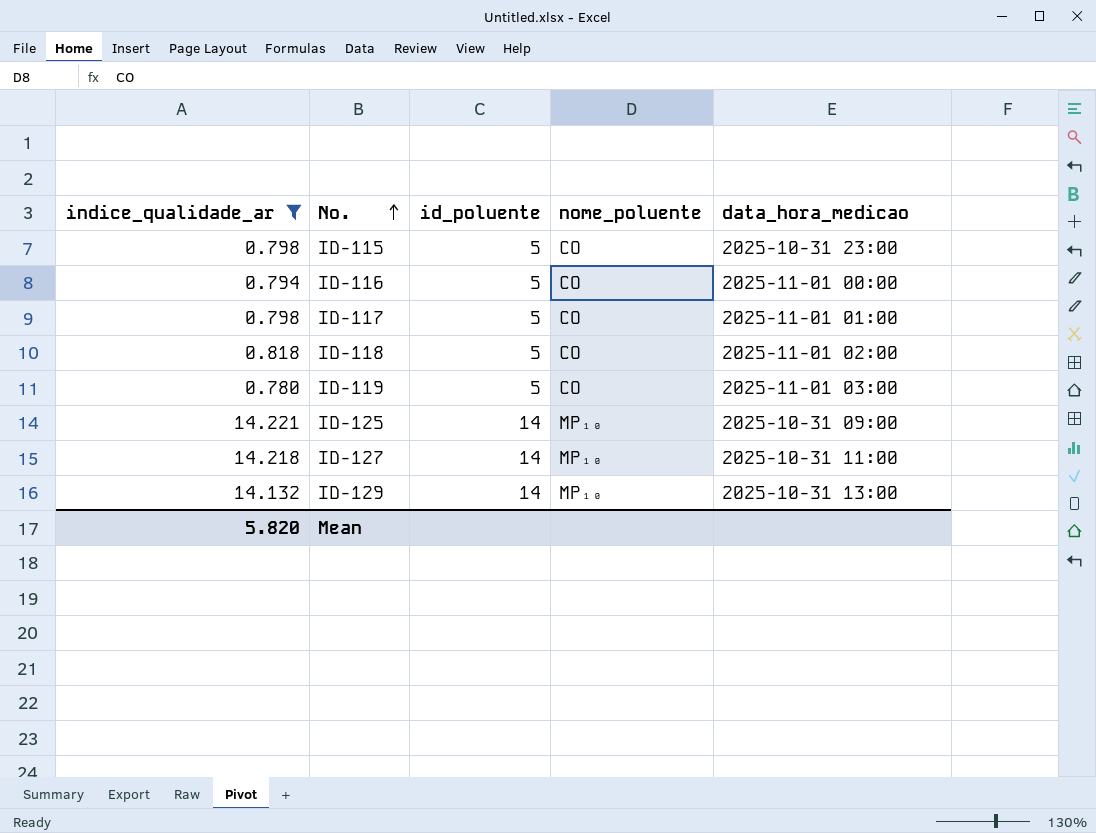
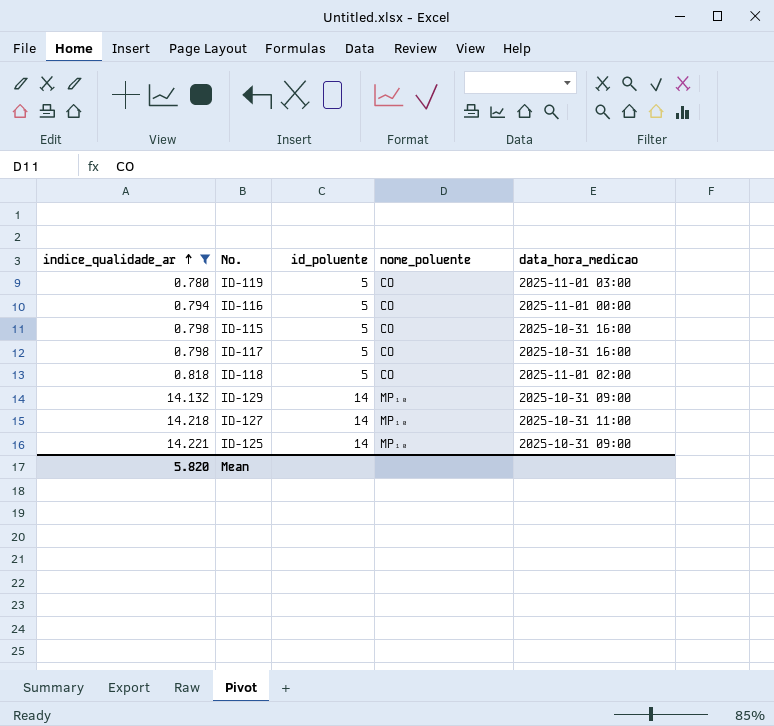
row order: No. ascending -> indice_qualidade_ar ascending
ID-115 | data_hora_medicao: 2025-10-31 23:00 -> 2025-10-31 16:00
ID-117 | data_hora_medicao: 2025-11-01 01:00 -> 2025-10-31 16:00
ID-129 | data_hora_medicao: 2025-10-31 13:00 -> 2025-10-31 09:00

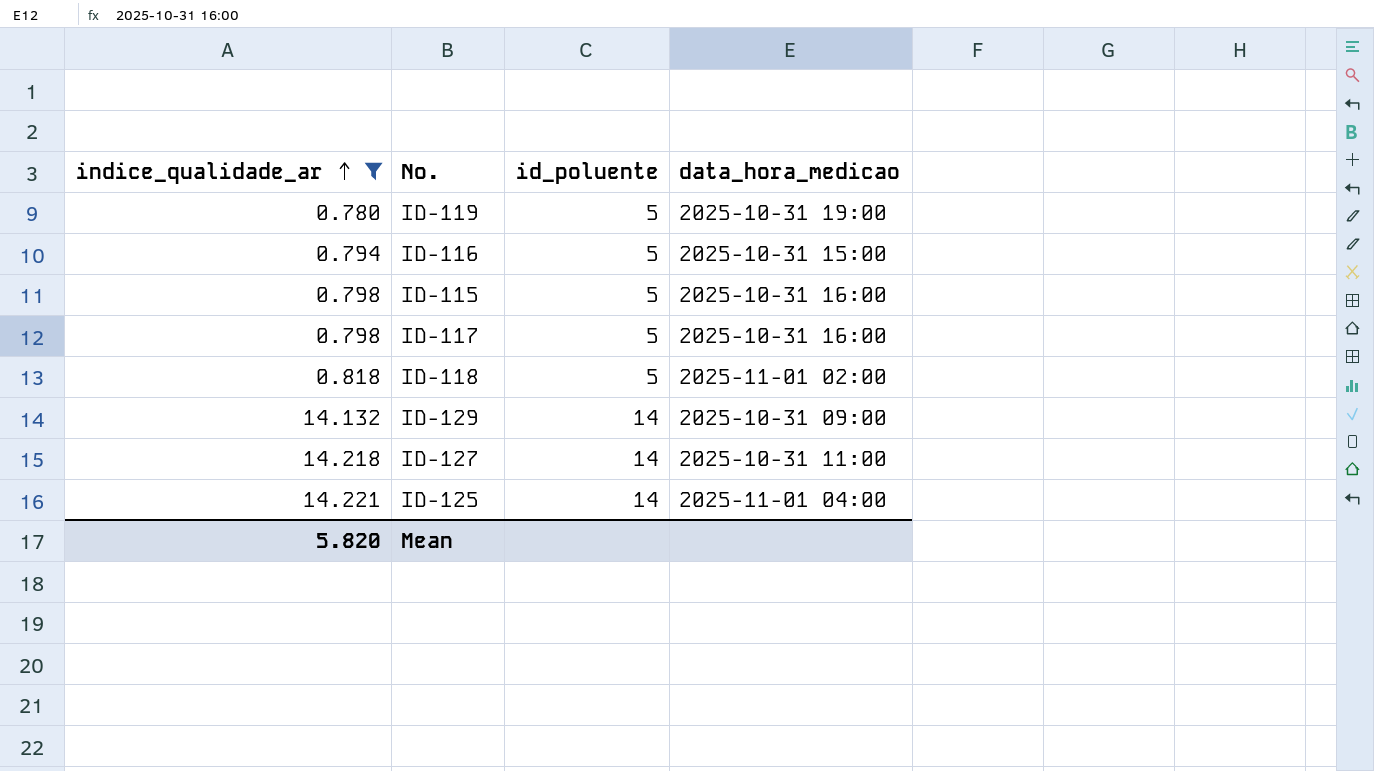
column nome_poluente | position: 4 -> none
ID-119 | data_hora_medicao: 2025-11-01 03:00 -> 2025-10-31 19:00
ID-116 | data_hora_medicao: 2025-11-01 00:00 -> 2025-10-31 15:00
ID-125 | data_hora_medicao: 2025-10-31 09:00 -> 2025-11-01 04:00

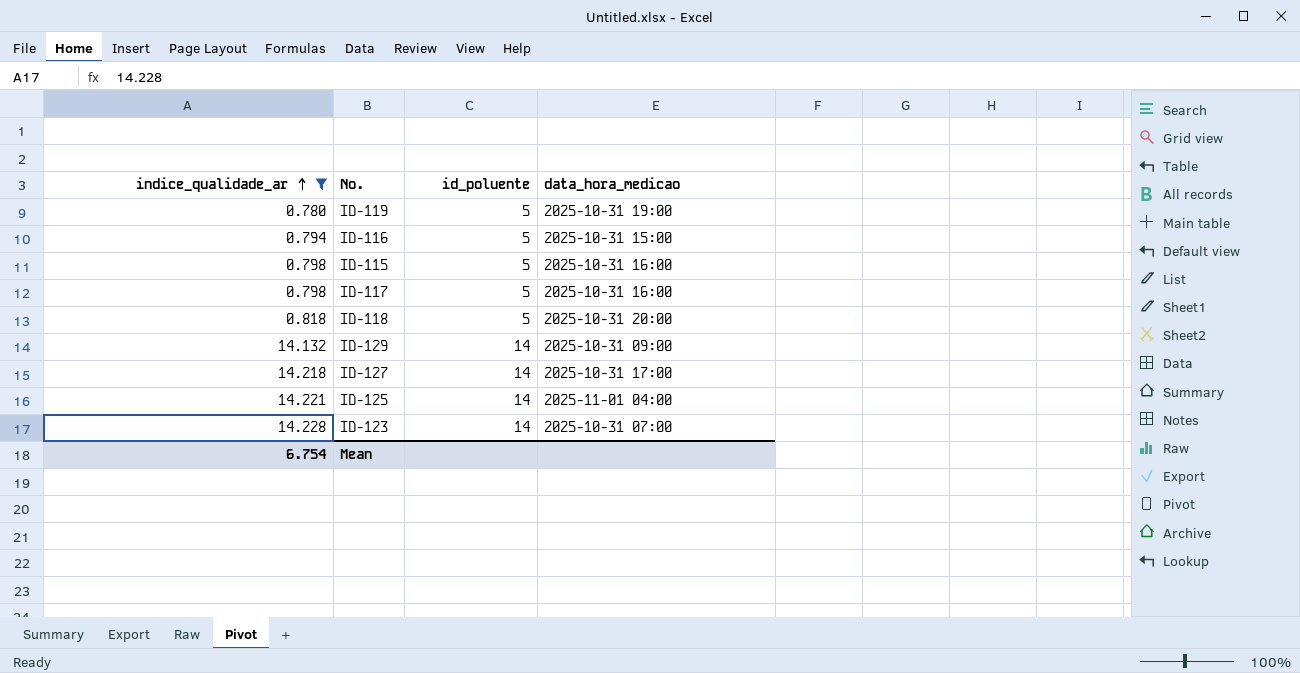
ID-118 | data_hora_medicao: 2025-11-01 02:00 -> 2025-10-31 20:00
ID-127 | data_hora_medicao: 2025-10-31 11:00 -> 2025-10-31 17:00
row ID-123: none -> 14.228 | 14 | 2025-10-31 07:00
Mean | indice_qualidade_ar: 5.820 -> 6.754

